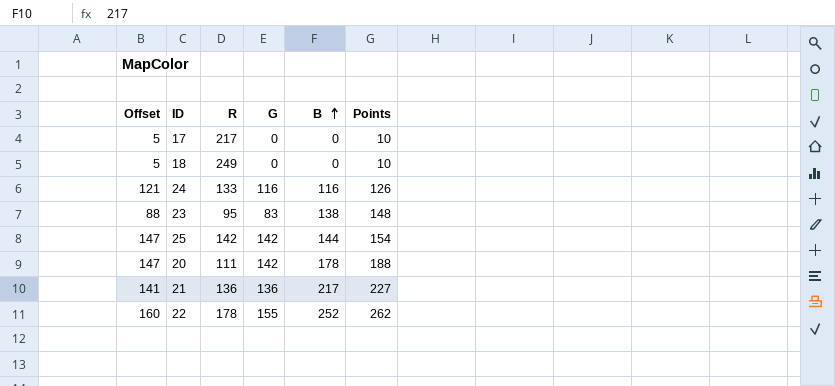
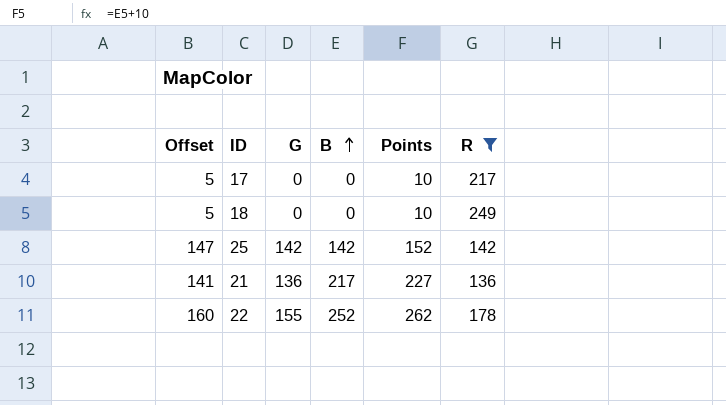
filter: none -> R >= 136
column R | position: 3 -> 6
25 | B: 144 -> 142
25 | Points: 154 -> 152

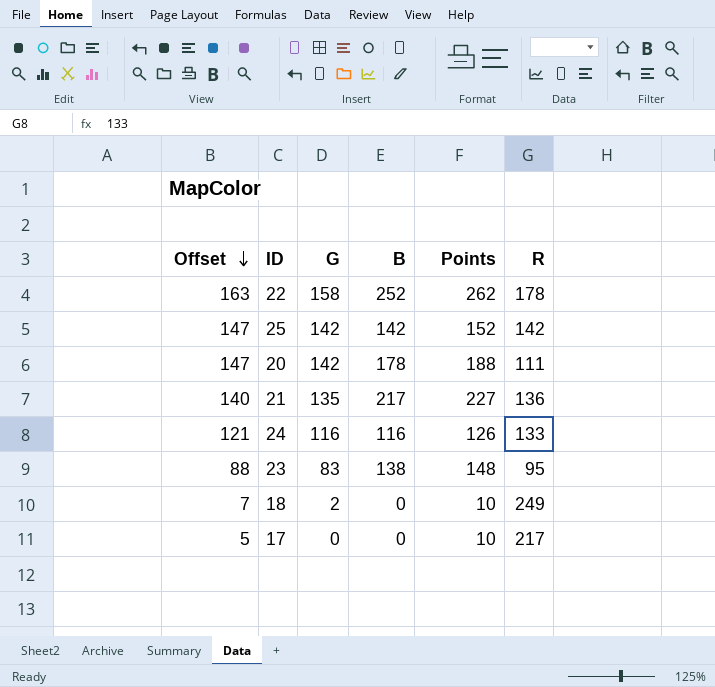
filter: R >= 136 -> none
row order: B ascending -> Offset descending
22 | Offset: 160 -> 163
22 | G: 155 -> 158
21 | Offset: 141 -> 140
21 | G: 136 -> 135
18 | Offset: 5 -> 7
18 | G: 0 -> 2

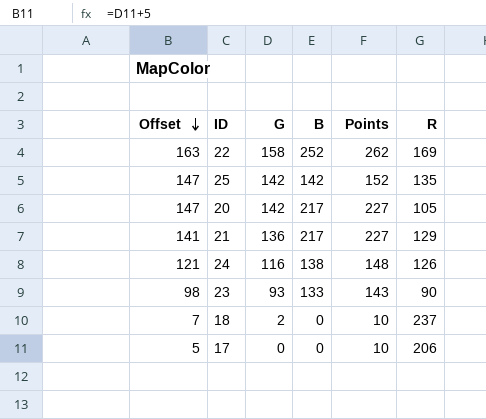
22 | R: 178 -> 169
25 | R: 142 -> 135
20 | B: 178 -> 217
20 | Points: 188 -> 227
20 | R: 111 -> 105
21 | Offset: 140 -> 141
21 | G: 135 -> 136
21 | R: 136 -> 129
24 | B: 116 -> 138
24 | Points: 126 -> 148
24 | R: 133 -> 126
23 | Offset: 88 -> 98
23 | G: 83 -> 93
23 | B: 138 -> 133
23 | Points: 148 -> 143
23 | R: 95 -> 90
18 | R: 249 -> 237
17 | R: 217 -> 206

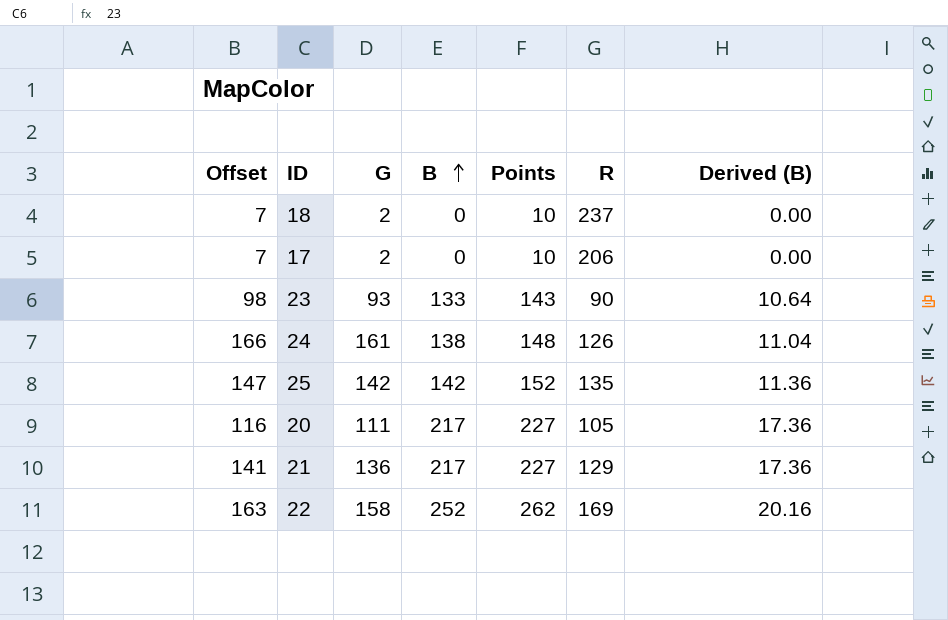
row order: Offset descending -> B ascending
column Derived (B) | formula: none -> [B] * 0.08
17 | Offset: 5 -> 7
17 | G: 0 -> 2
24 | Offset: 121 -> 166
24 | G: 116 -> 161
20 | Offset: 147 -> 116
20 | G: 142 -> 111

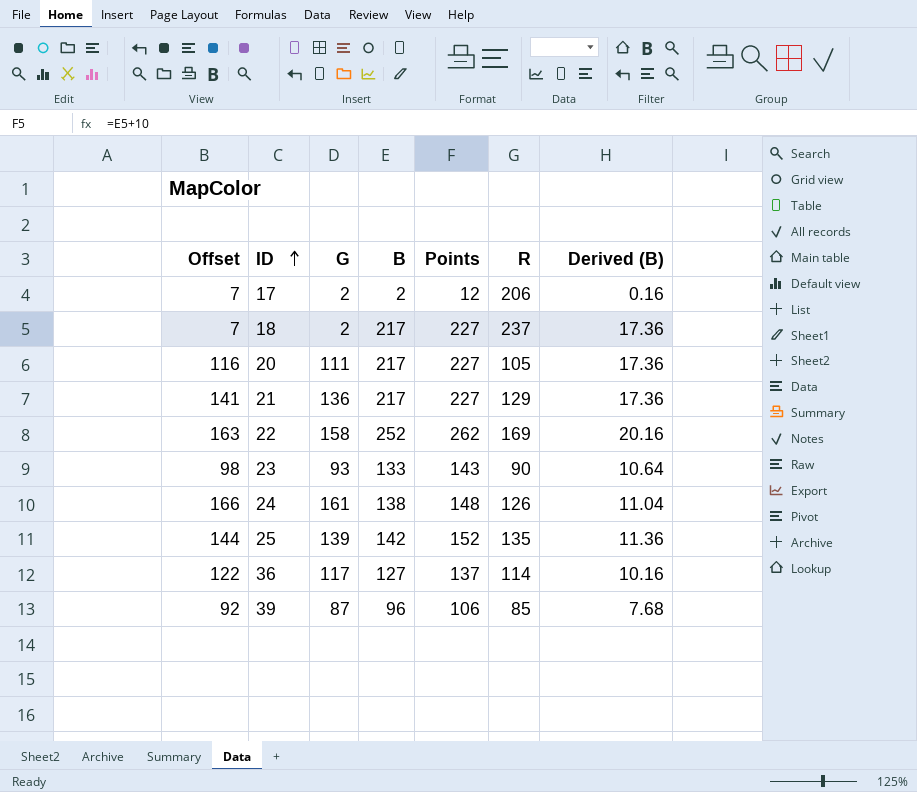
row order: B ascending -> ID ascending
17 | B: 0 -> 2
17 | Points: 10 -> 12
17 | Derived (B): 0.00 -> 0.16
18 | B: 0 -> 217
18 | Points: 10 -> 227
18 | Derived (B): 0.00 -> 17.36
25 | Offset: 147 -> 144
25 | G: 142 -> 139
row 36: none -> 122 | 117 | 127 | 137 | 114 | 10.16
row 39: none -> 92 | 87 | 96 | 106 | 85 | 7.68

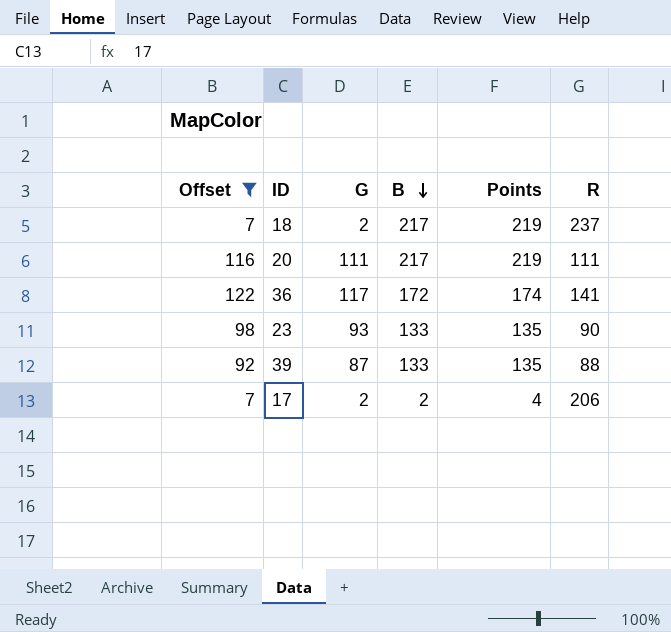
filter: none -> Offset <= 122
row order: ID ascending -> B descending
column Derived (B) | formula: [B] * 0.08 -> none
column Points | formula: [B] + 10 -> [B] + 2
20 | R: 105 -> 111
36 | B: 127 -> 172
36 | R: 114 -> 141
39 | B: 96 -> 133
39 | R: 85 -> 88

